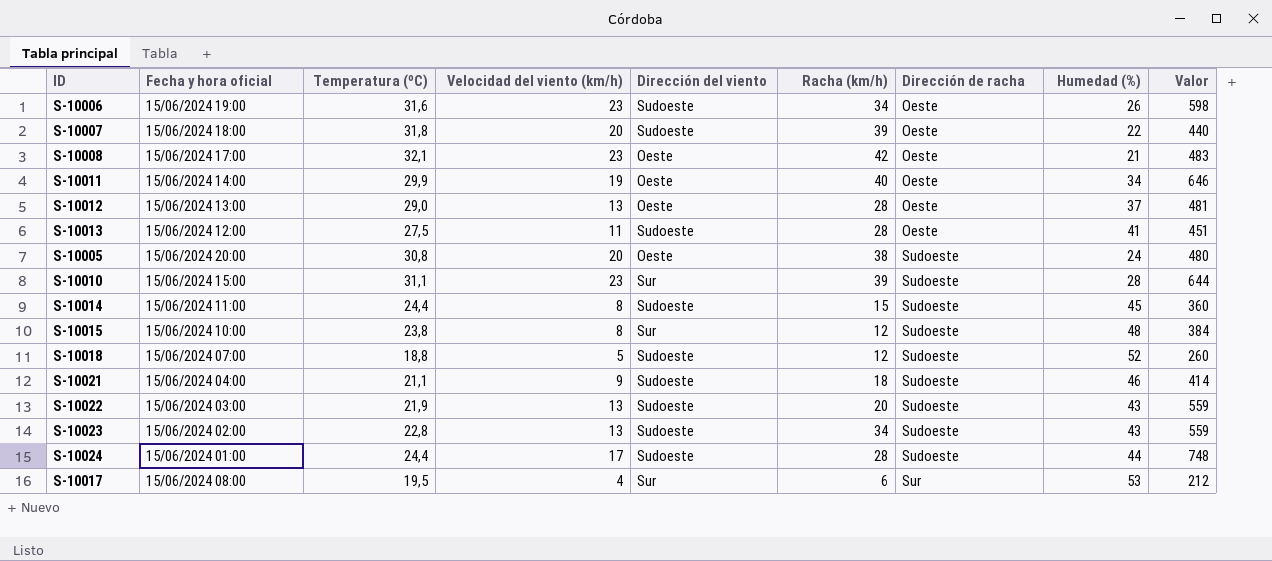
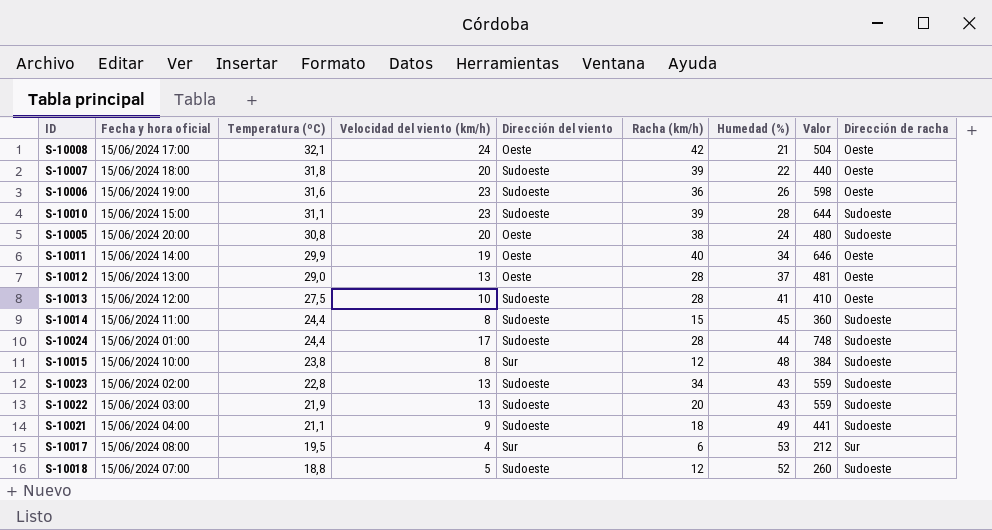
row order: Dirección de racha ascending -> Temperatura (ºC) descending
column Dirección de racha | position: 7 -> 9
S-10008 | Velocidad del viento (km/h): 23 -> 24
S-10008 | Valor: 483 -> 504
S-10006 | Racha (km/h): 34 -> 36
S-10010 | Dirección del viento: Sur -> Sudoeste
S-10013 | Velocidad del viento (km/h): 11 -> 10
S-10013 | Valor: 451 -> 410
S-10021 | Humedad (%): 46 -> 49
S-10021 | Valor: 414 -> 441

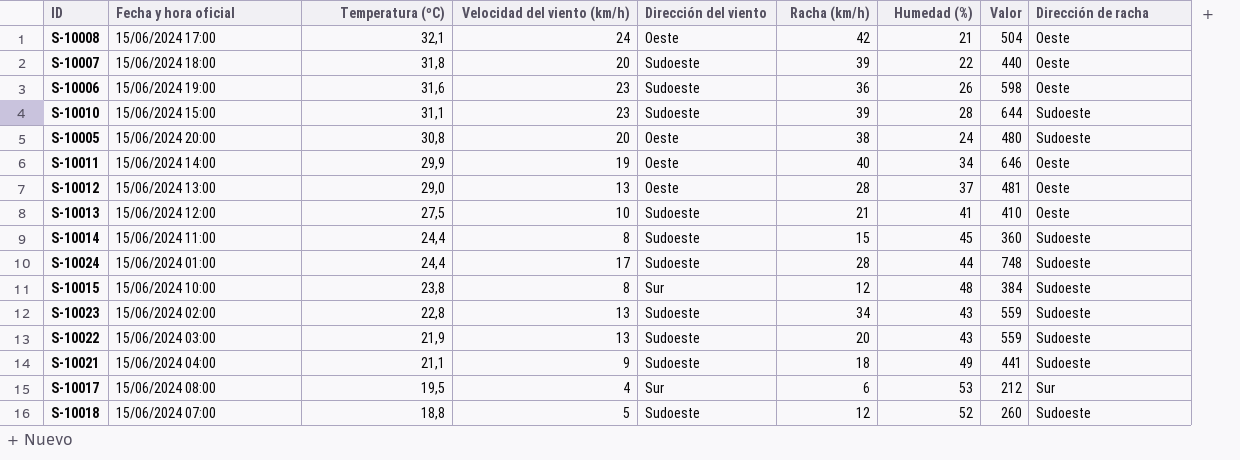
S-10013 | Racha (km/h): 28 -> 21

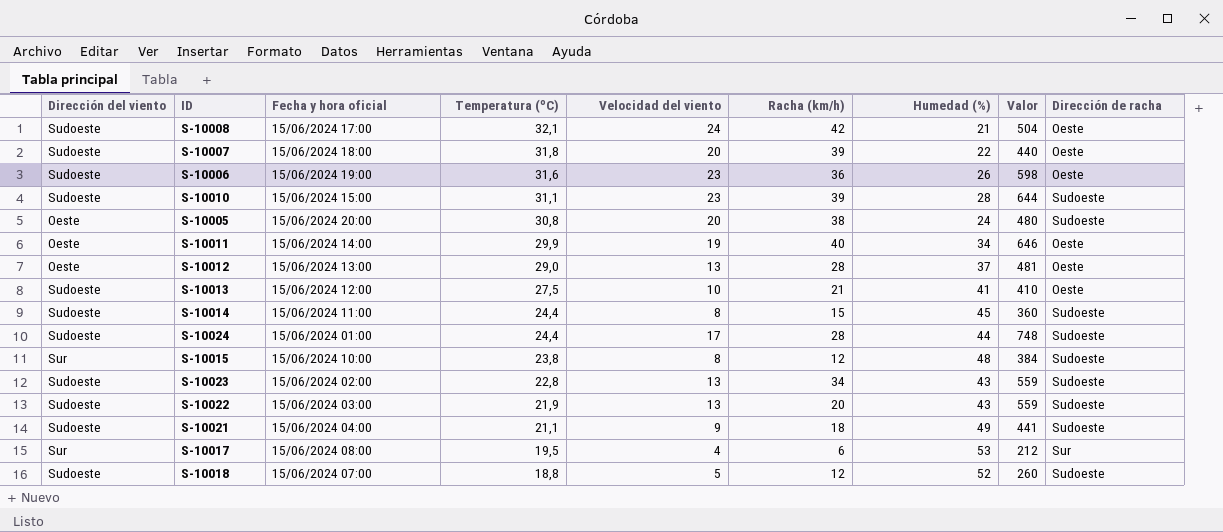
column Dirección del viento | position: 5 -> 1
column name: Velocidad del viento (km/h) -> Velocidad del viento
S-10008 | Dirección del viento: Oeste -> Sudoeste

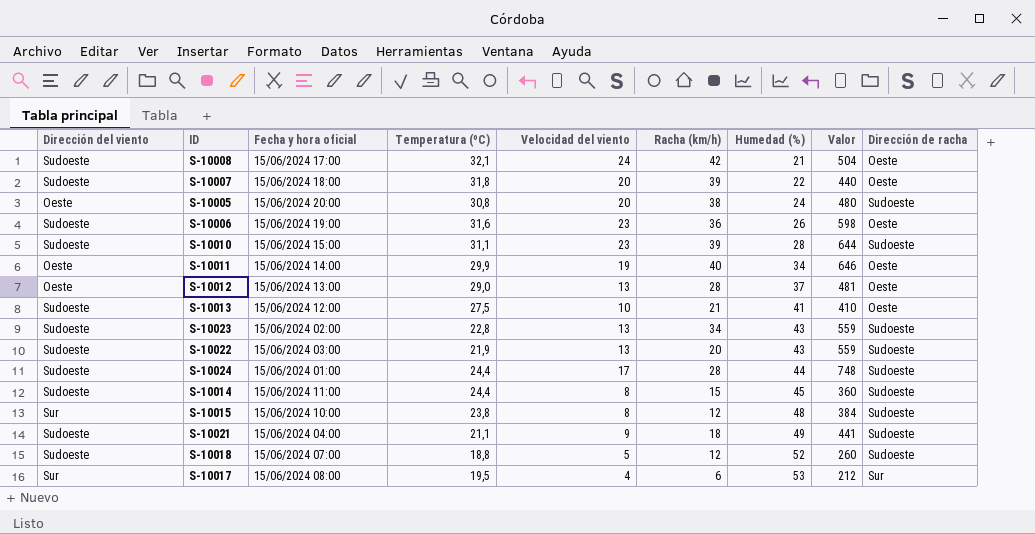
row order: Temperatura (ºC) descending -> Humedad (%) ascending

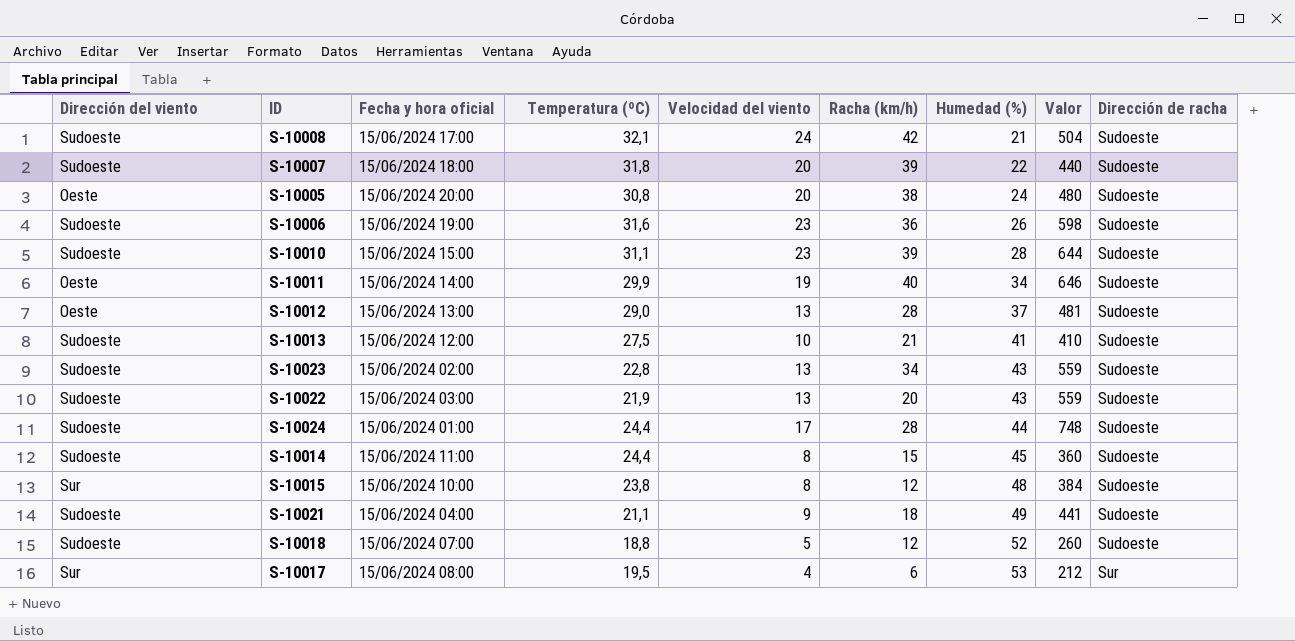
S-10008 | Dirección de racha: Oeste -> Sudoeste
S-10007 | Dirección de racha: Oeste -> Sudoeste
S-10006 | Dirección de racha: Oeste -> Sudoeste
S-10011 | Dirección de racha: Oeste -> Sudoeste
S-10012 | Dirección de racha: Oeste -> Sudoeste
S-10013 | Dirección de racha: Oeste -> Sudoeste

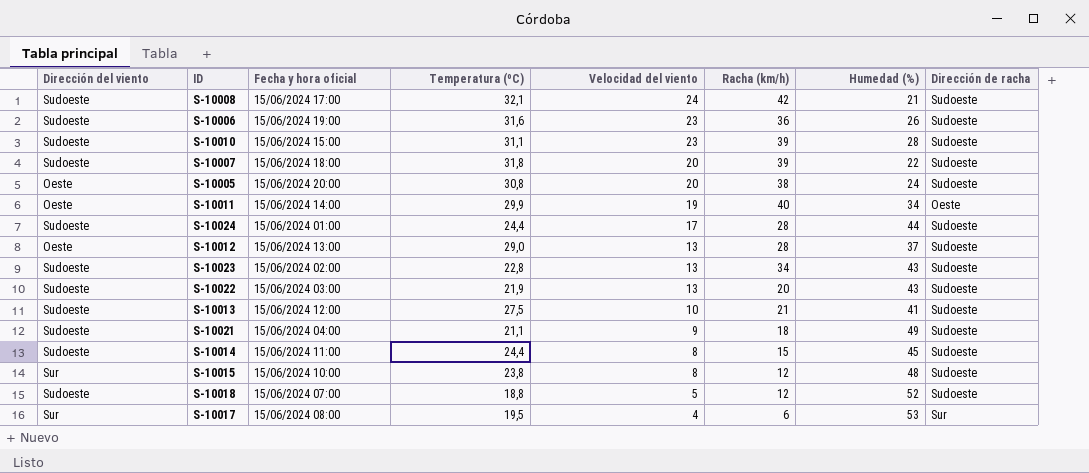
row order: Humedad (%) ascending -> Velocidad del viento descending
column Valor | formula: [Velocidad del viento] * [Humedad (%)] -> none
S-10011 | Dirección de racha: Sudoeste -> Oeste

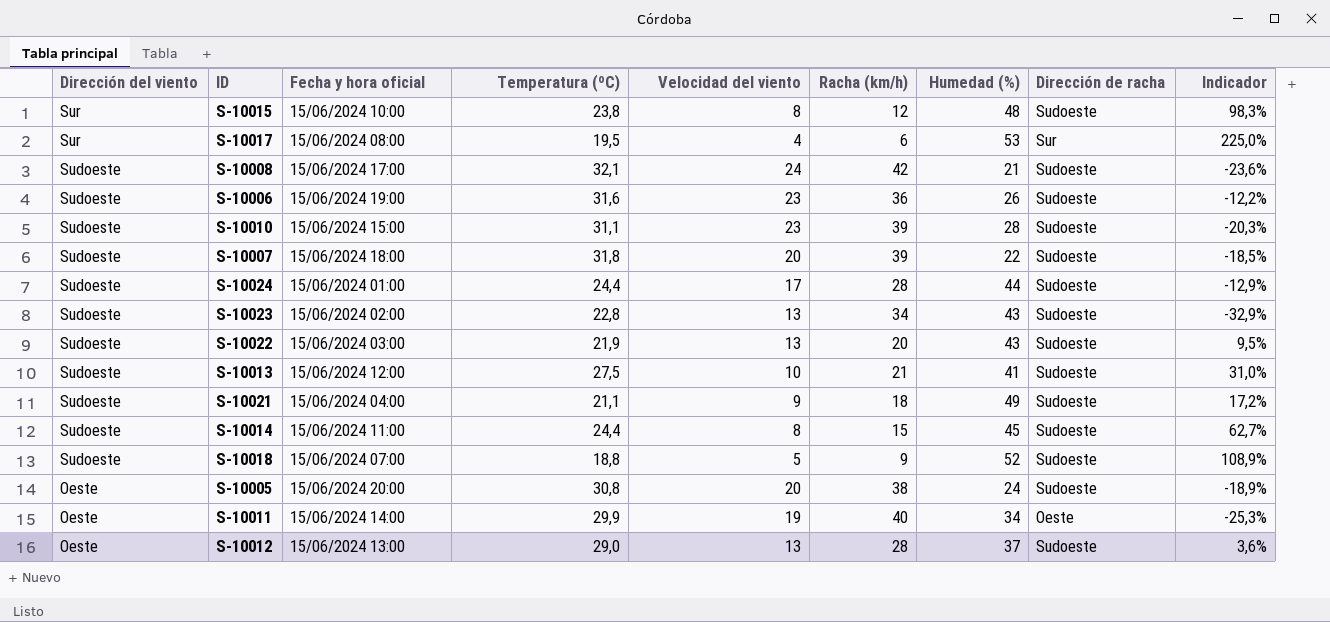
row order: Velocidad del viento descending -> Dirección del viento descending
column Indicador | formula: none -> ([Temperatura (ºC)] - [Racha (km/h)]) / [Racha (km/h)]
S-10018 | Racha (km/h): 12 -> 9

